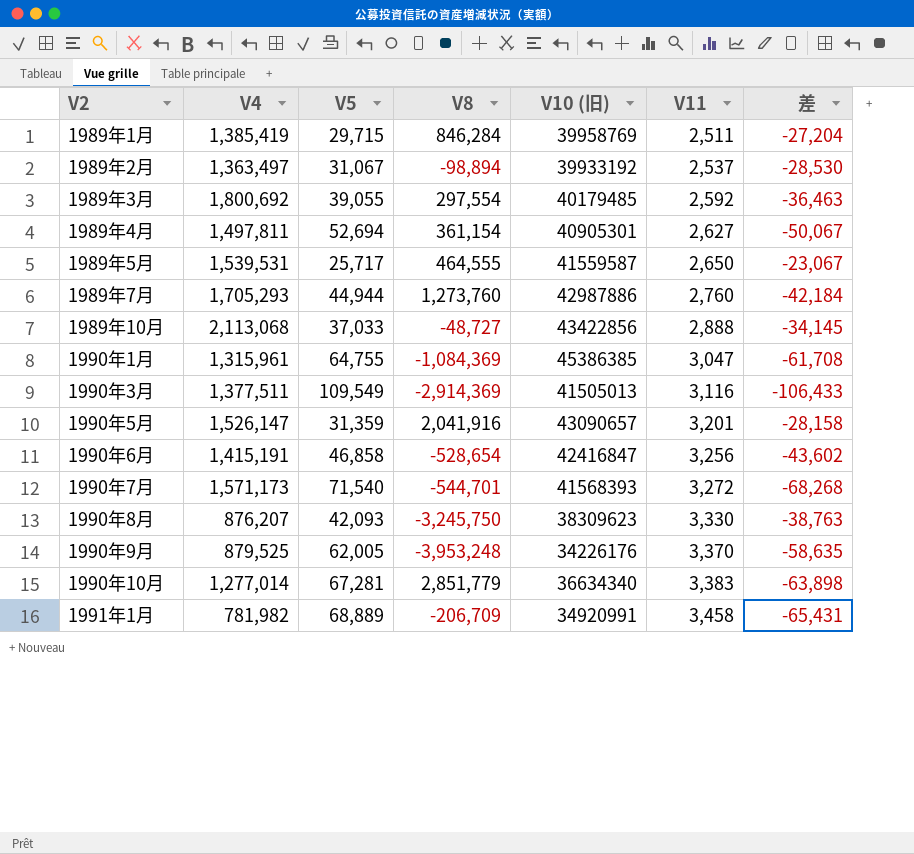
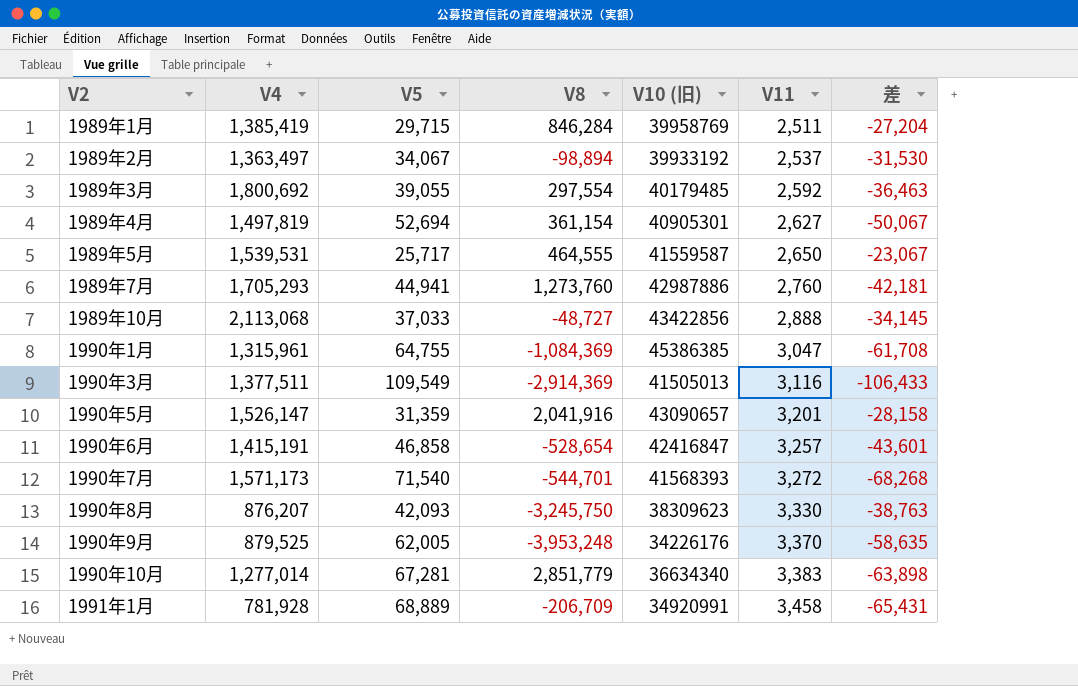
1989年2月 | V5: 31,067 -> 34,067
1989年2月 | 差: -28,530 -> -31,530
1989年4月 | V4: 1,497,811 -> 1,497,819
1989年7月 | V5: 44,944 -> 44,941
1989年7月 | 差: -42,184 -> -42,181
1990年6月 | V11: 3,256 -> 3,257
1990年6月 | 差: -43,602 -> -43,601
1991年1月 | V4: 781,982 -> 781,928

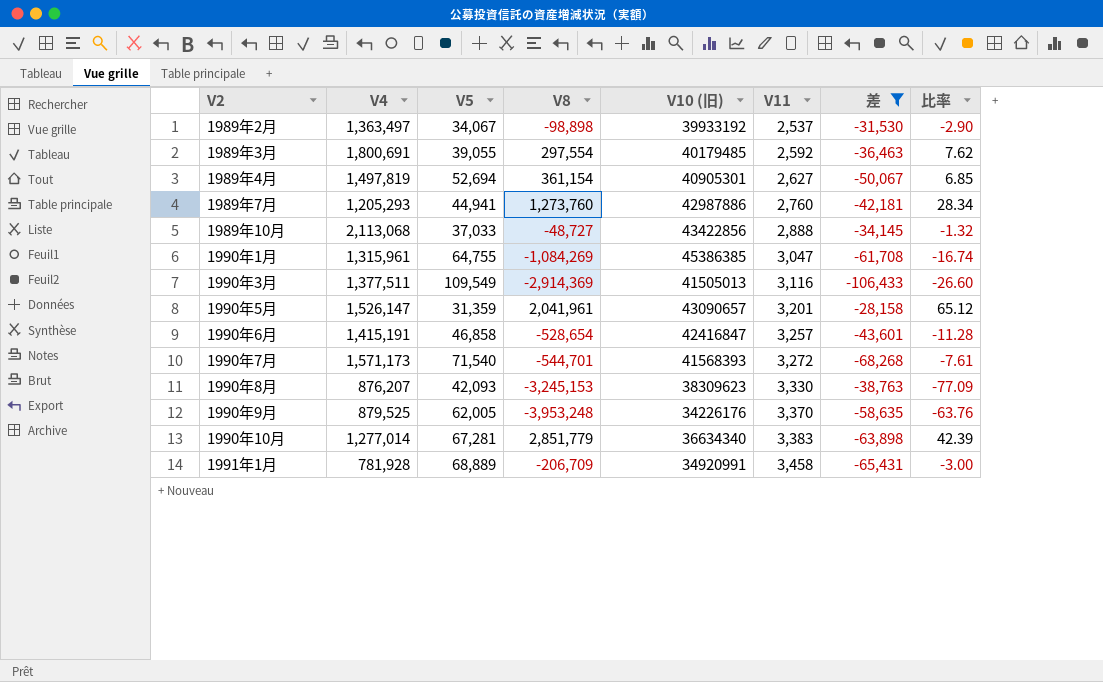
filter: none -> 差 <= -28,158
column 比率 | formula: none -> [V8] / [V5]
1989年2月 | V8: -98,894 -> -98,898
1989年3月 | V4: 1,800,692 -> 1,800,691
1989年7月 | V4: 1,705,293 -> 1,205,293
1990年1月 | V8: -1,084,369 -> -1,084,269
1990年5月 | V8: 2,041,916 -> 2,041,961
1990年8月 | V8: -3,245,750 -> -3,245,153

